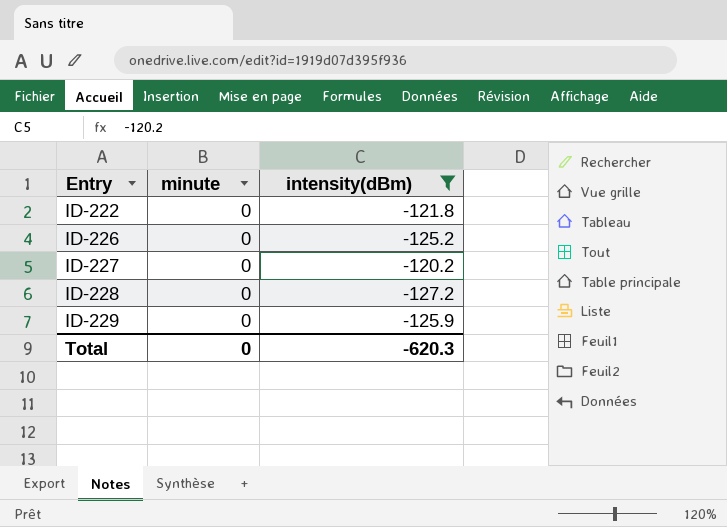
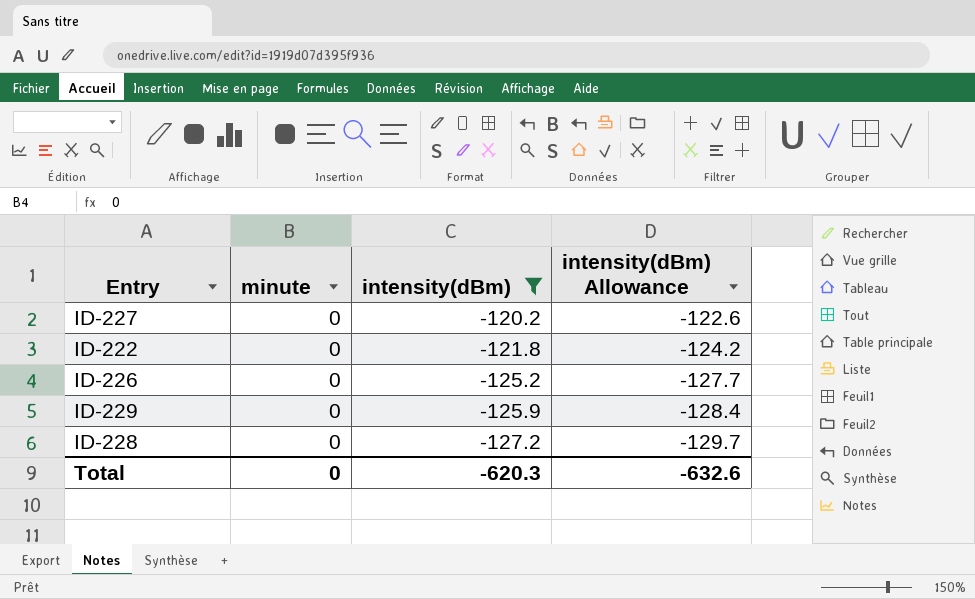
row order: Entry ascending -> intensity(dBm) descending
column intensity(dBm) Allowance | formula: none -> [intensity(dBm)] * 1.02

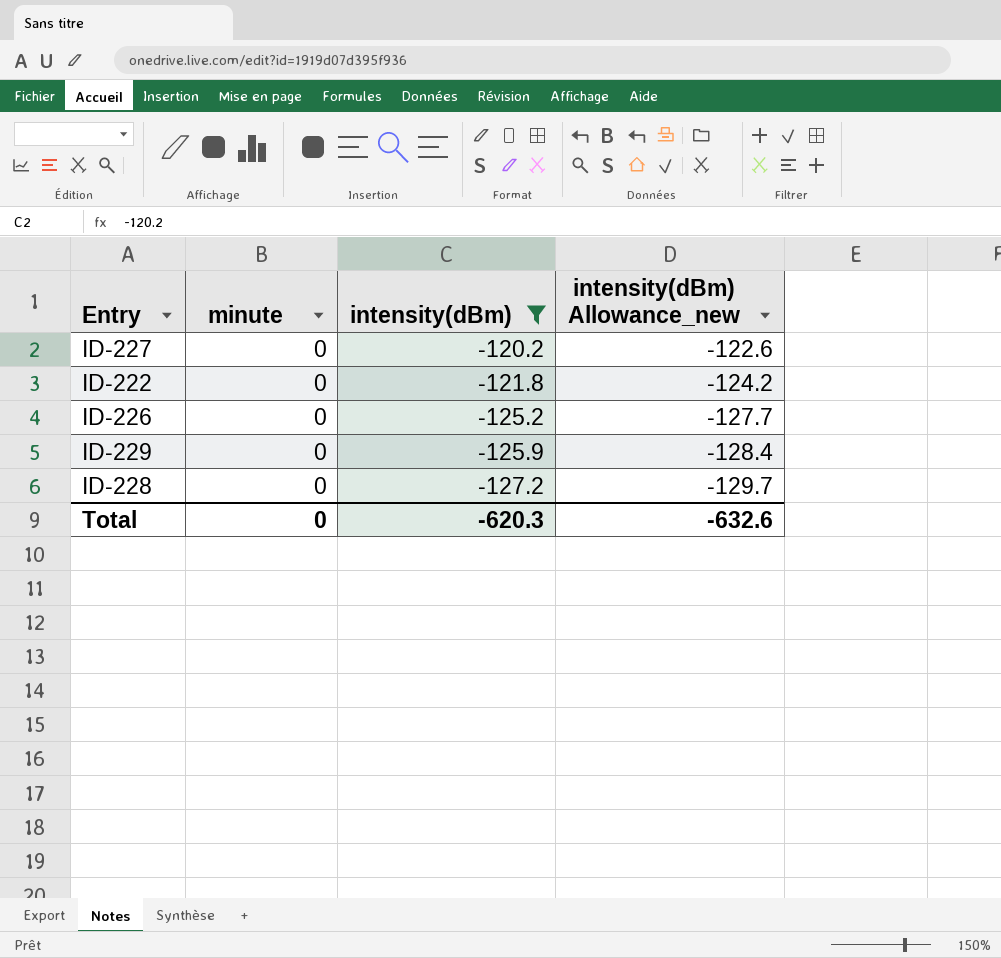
column name: intensity(dBm) Allowance -> intensity(dBm) Allowance_new

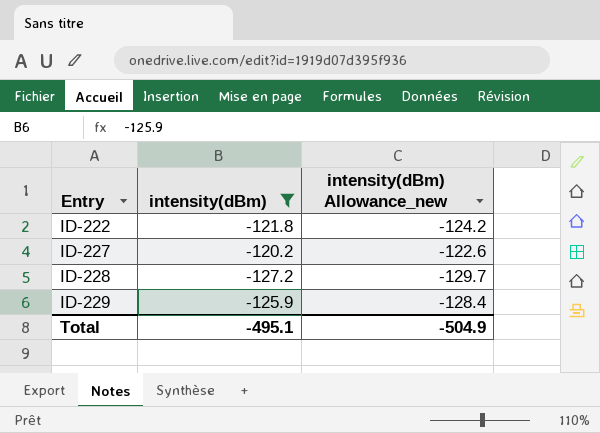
row order: intensity(dBm) descending -> Entry ascending
column minute | position: 2 -> none
row ID-226: 0 | -125.2 | -127.7 -> none
Total | intensity(dBm): -620.3 -> -495.1
Total | intensity(dBm) Allowance_new: -632.6 -> -504.9

